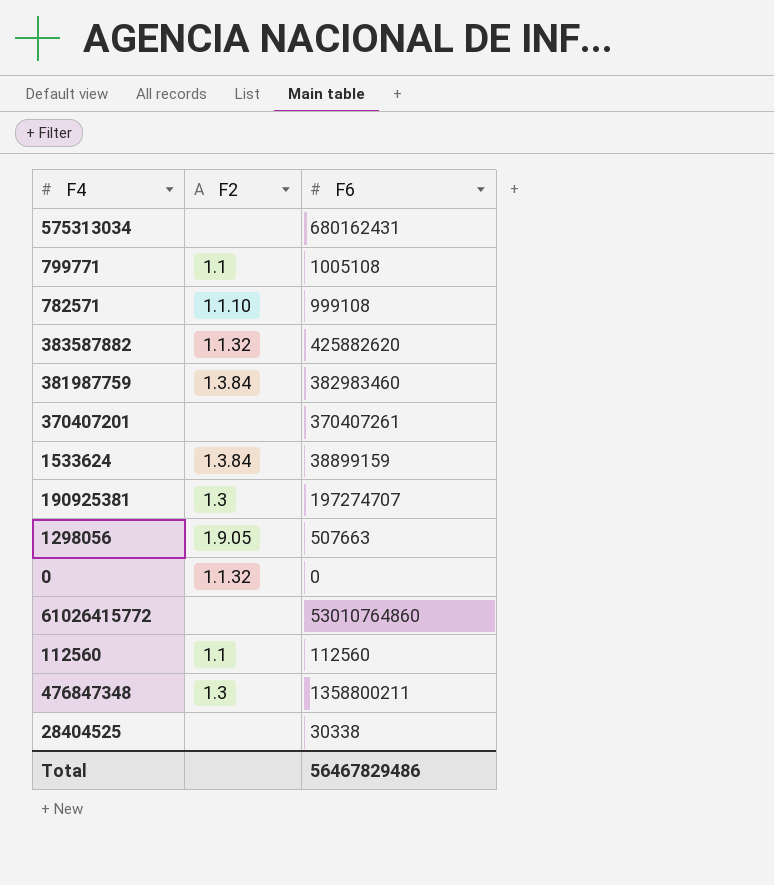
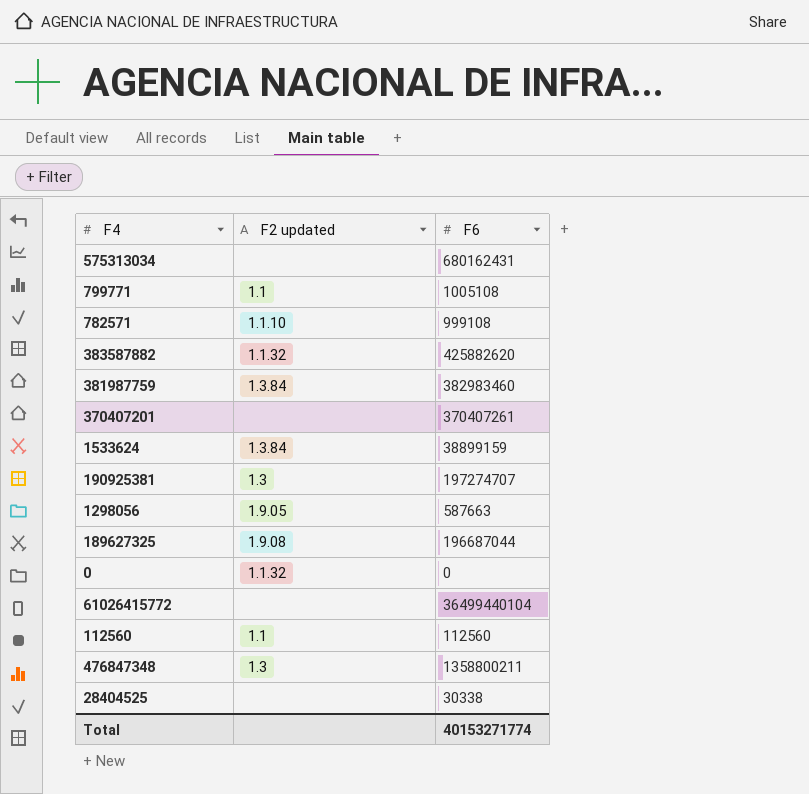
column name: F2 -> F2 updated
1298056 | F6: 507663 -> 587663
row 189627325: none -> 1.9.08 | 196687044
61026415772 | F6: 53010764860 -> 36499440104
Total | F6: 56467829486 -> 40153271774

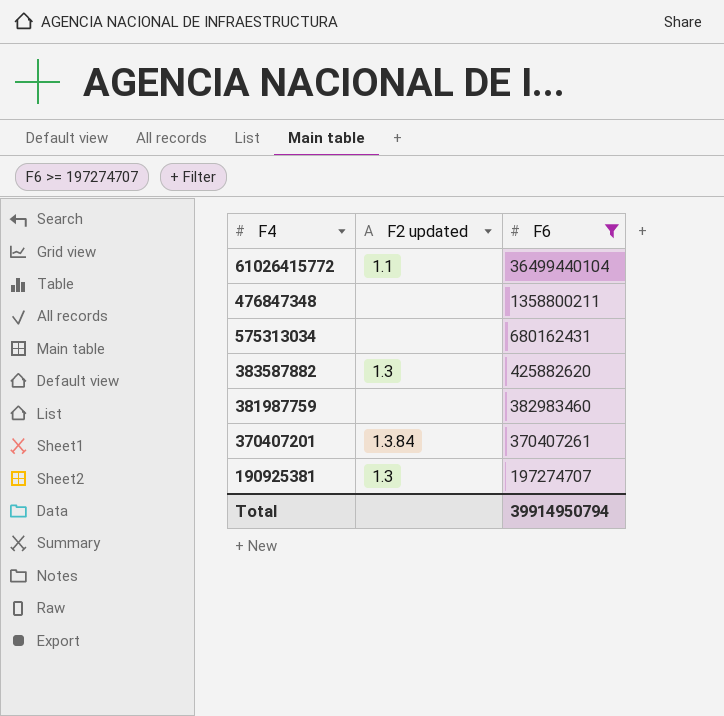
filter: none -> F6 >= 197274707
row order: none -> F6 descending
61026415772 | F2 updated: none -> 1.1
476847348 | F2 updated: 1.3 -> none
383587882 | F2 updated: 1.1.32 -> 1.3
381987759 | F2 updated: 1.3.84 -> none
370407201 | F2 updated: none -> 1.3.84
Total | F6: 40153271774 -> 39914950794

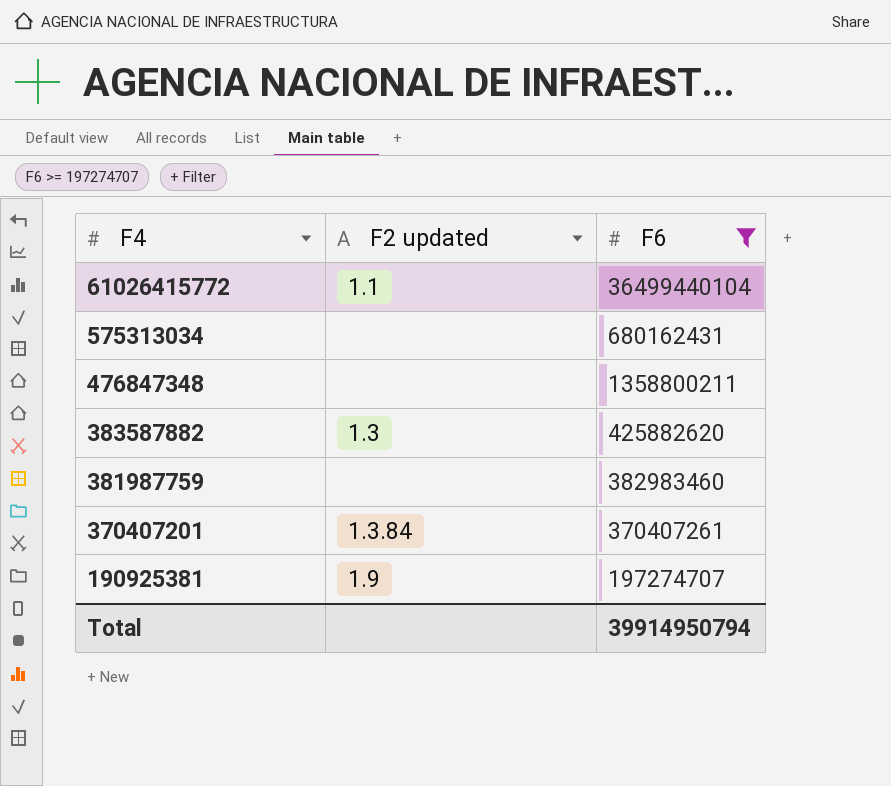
row order: F6 descending -> F4 descending
190925381 | F2 updated: 1.3 -> 1.9

